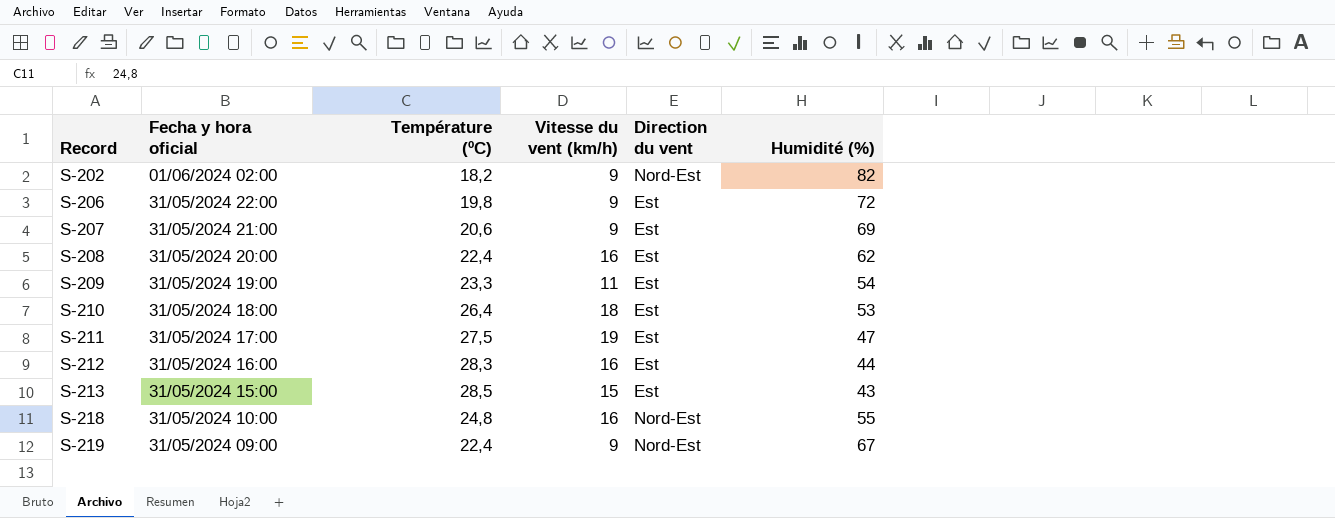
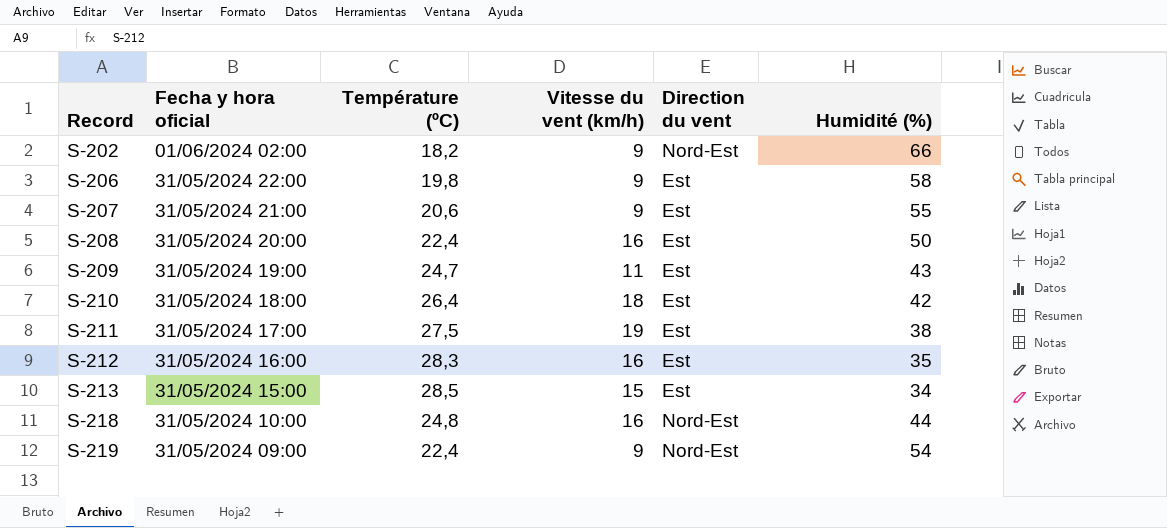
S-202 | Humidité (%): 82 -> 66
S-206 | Humidité (%): 72 -> 58
S-207 | Humidité (%): 69 -> 55
S-208 | Humidité (%): 62 -> 50
S-209 | Température (ºC): 23,3 -> 24,7
S-209 | Humidité (%): 54 -> 43
S-210 | Humidité (%): 53 -> 42
S-211 | Humidité (%): 47 -> 38
S-212 | Humidité (%): 44 -> 35
S-213 | Humidité (%): 43 -> 34
S-218 | Humidité (%): 55 -> 44
S-219 | Humidité (%): 67 -> 54

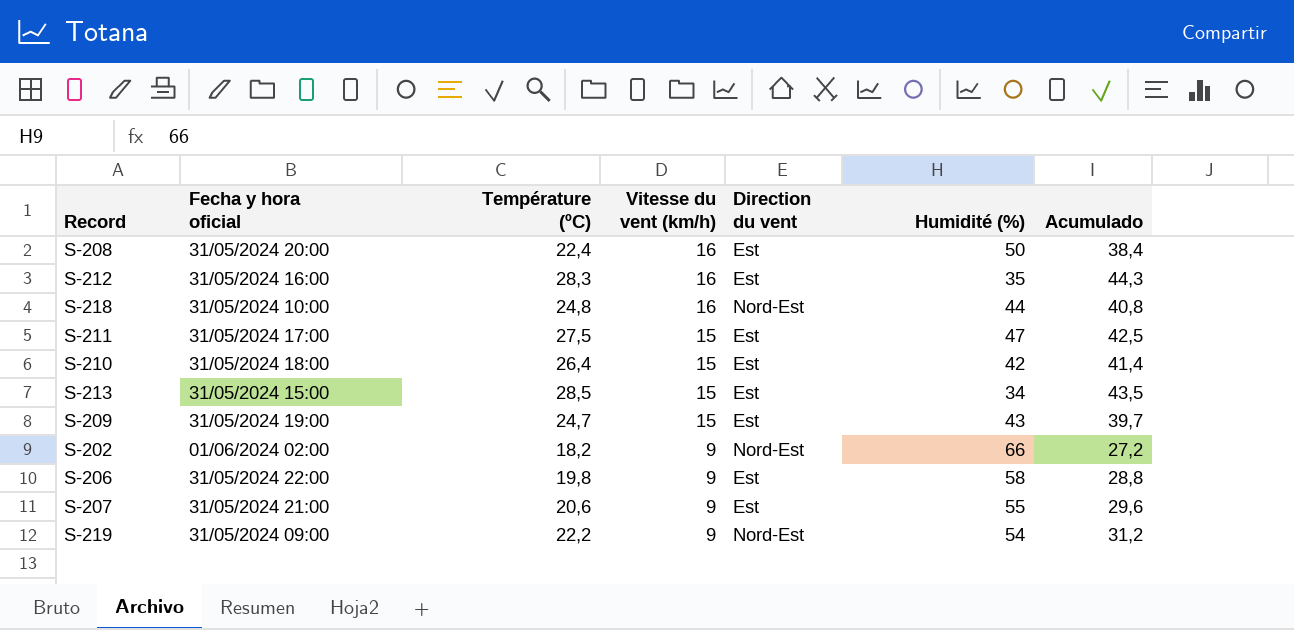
row order: Record ascending -> Vitesse du vent (km/h) descending
column Acumulado | formula: none -> [Température (ºC)] + [Vitesse du vent (km/h)]
S-211 | Vitesse du vent (km/h): 19 -> 15
S-211 | Humidité (%): 38 -> 47
S-210 | Vitesse du vent (km/h): 18 -> 15
S-209 | Vitesse du vent (km/h): 11 -> 15
S-219 | Température (ºC): 22,4 -> 22,2

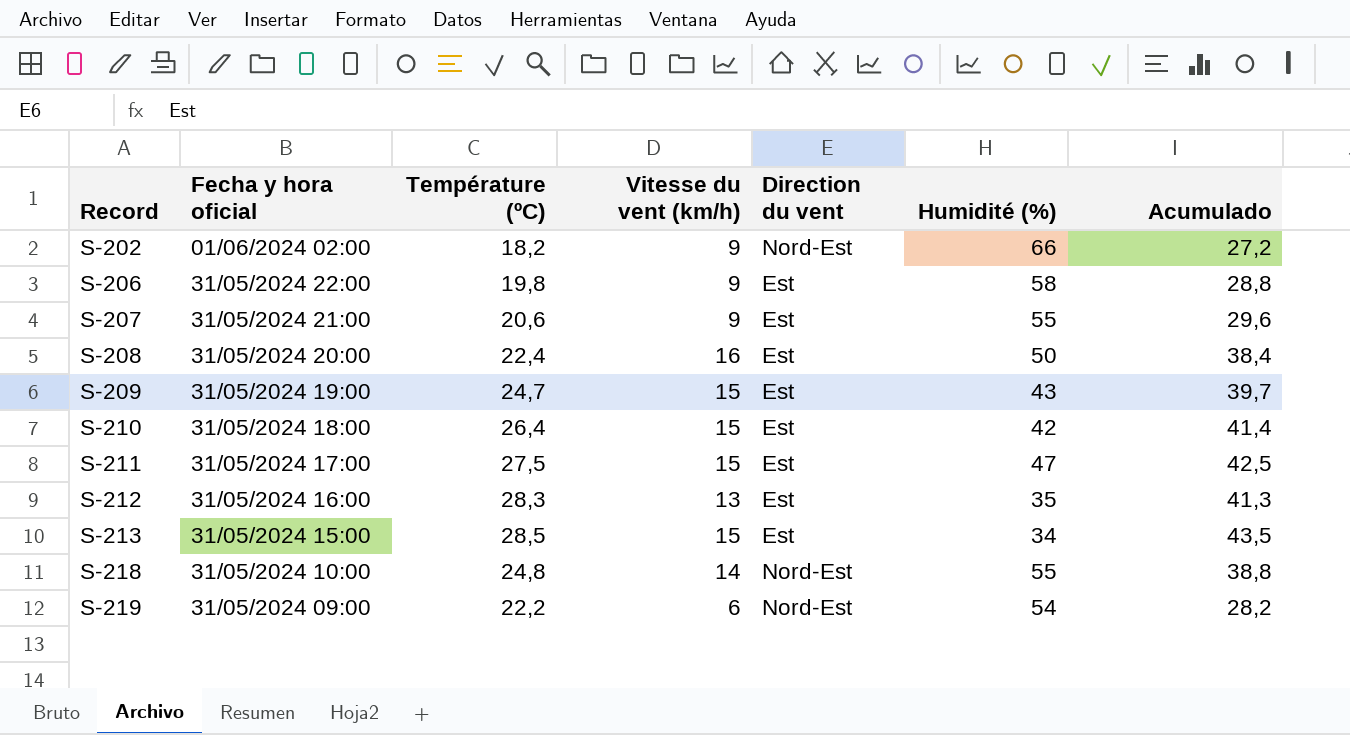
row order: Vitesse du vent (km/h) descending -> Record ascending
S-212 | Vitesse du vent (km/h): 16 -> 13
S-212 | Acumulado: 44,3 -> 41,3
S-218 | Vitesse du vent (km/h): 16 -> 14
S-218 | Humidité (%): 44 -> 55
S-218 | Acumulado: 40,8 -> 38,8
S-219 | Vitesse du vent (km/h): 9 -> 6
S-219 | Acumulado: 31,2 -> 28,2

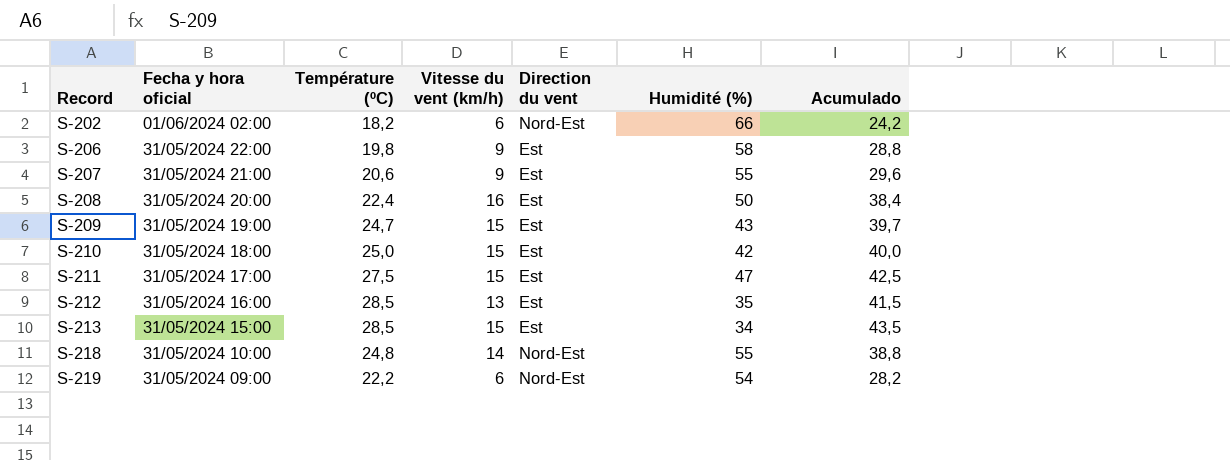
S-202 | Vitesse du vent (km/h): 9 -> 6
S-202 | Acumulado: 27,2 -> 24,2
S-210 | Température (ºC): 26,4 -> 25,0
S-210 | Acumulado: 41,4 -> 40,0
S-212 | Température (ºC): 28,3 -> 28,5
S-212 | Acumulado: 41,3 -> 41,5

